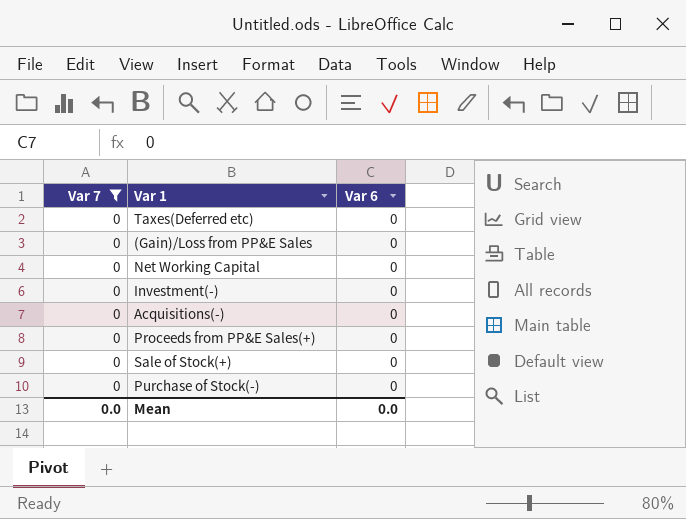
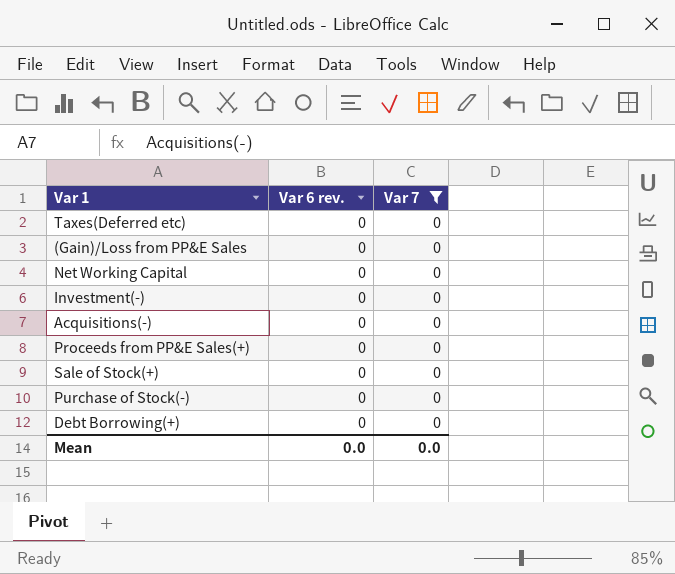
column name: Var 6 -> Var 6 rev.
column Var 7 | position: 1 -> 3
row Debt Borrowing(+): none -> 0 | 0

